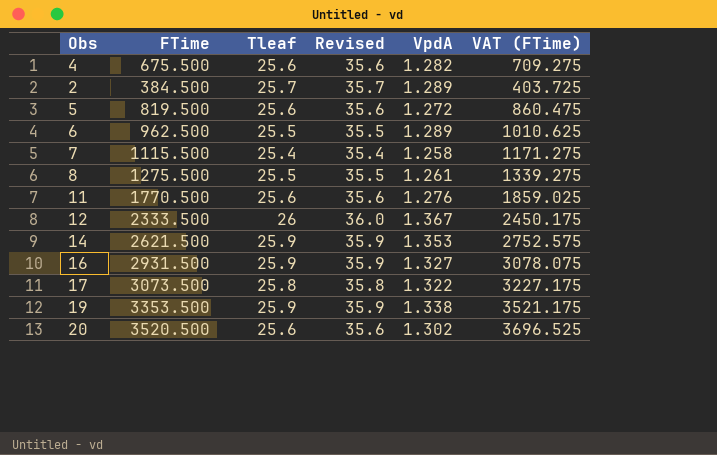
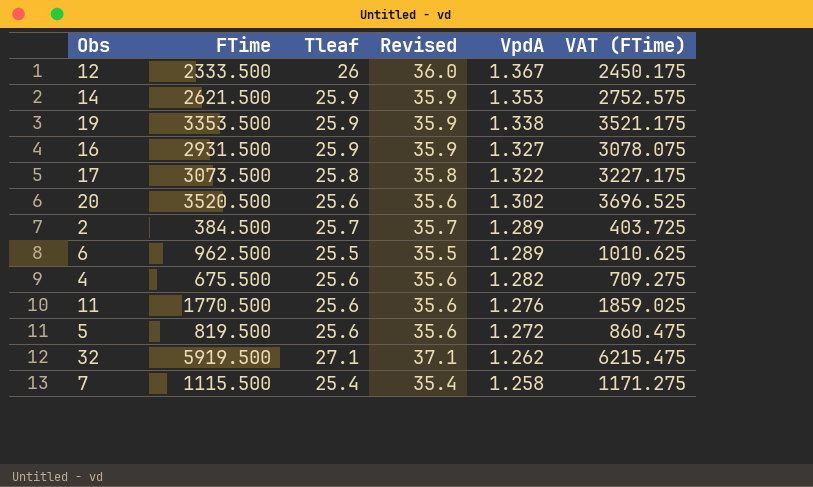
row order: none -> VpdA descending
row 8: 1275.500 | 25.5 | 35.5 | 1.261 | 1339.275 -> none
row 32: none -> 5919.500 | 27.1 | 37.1 | 1.262 | 6215.475

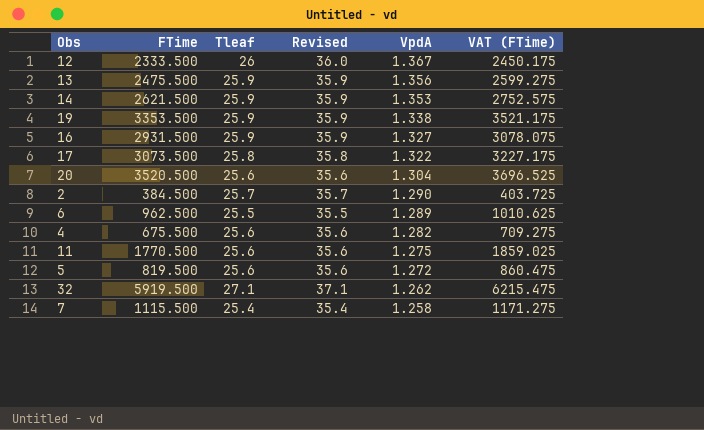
row 13: none -> 2475.500 | 25.9 | 35.9 | 1.356 | 2599.275
20 | VpdA: 1.302 -> 1.304
2 | VpdA: 1.289 -> 1.290
11 | VpdA: 1.276 -> 1.275

